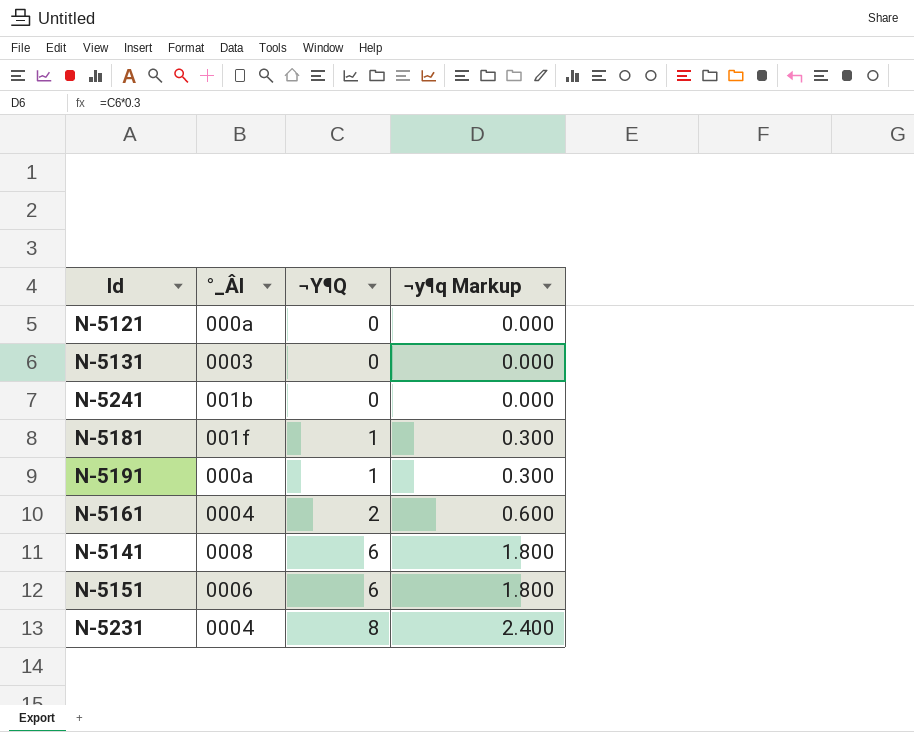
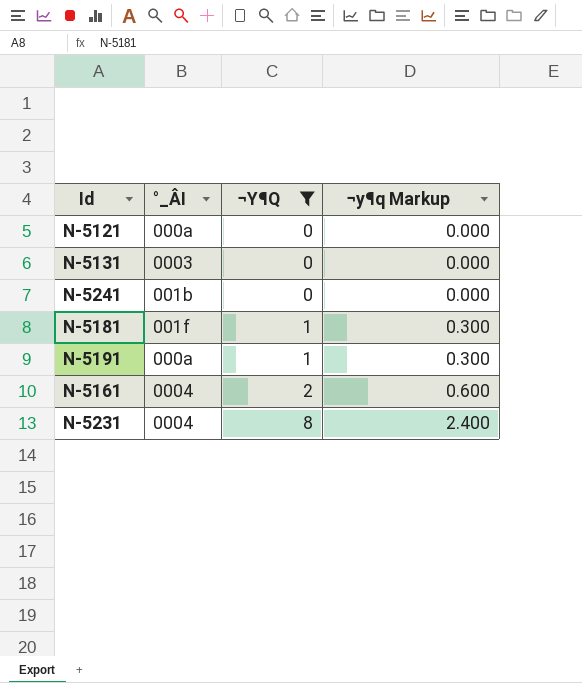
filter: none -> ¬Y¶Q != 6

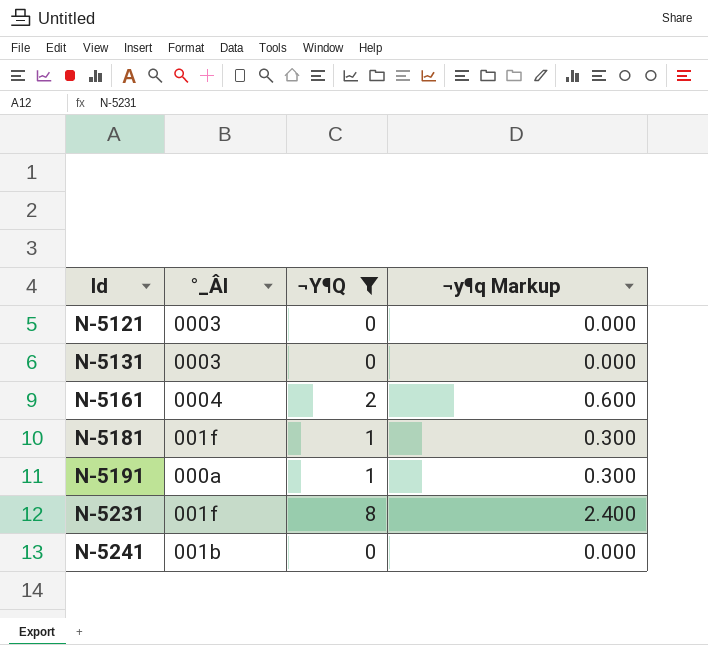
row order: ¬Y¶Q ascending -> Id ascending
N-5121 | °_ÂI: 000a -> 0003
N-5231 | °_ÂI: 0004 -> 001f

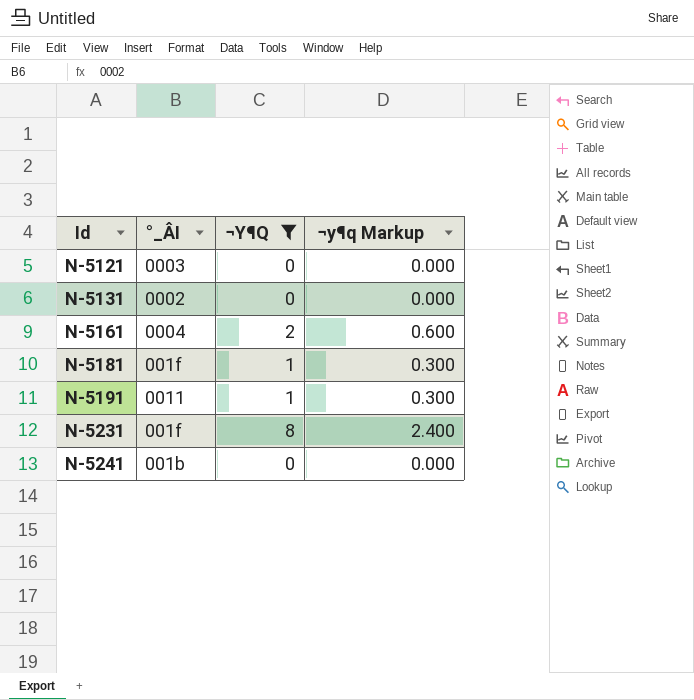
N-5131 | °_ÂI: 0003 -> 0002
N-5191 | °_ÂI: 000a -> 0011

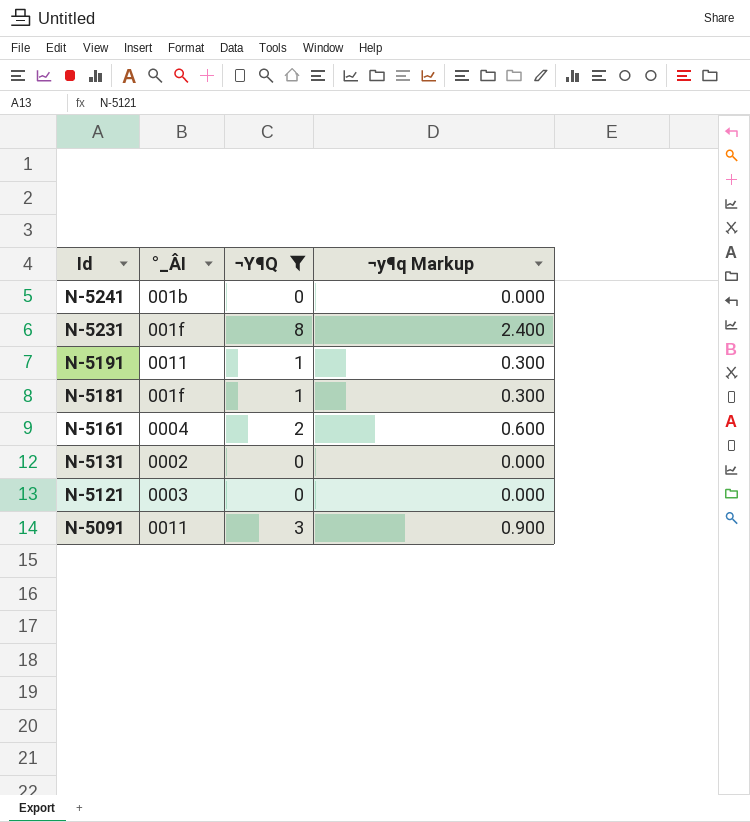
row order: Id ascending -> Id descending
row N-5091: none -> 0011 | 3 | 0.900

